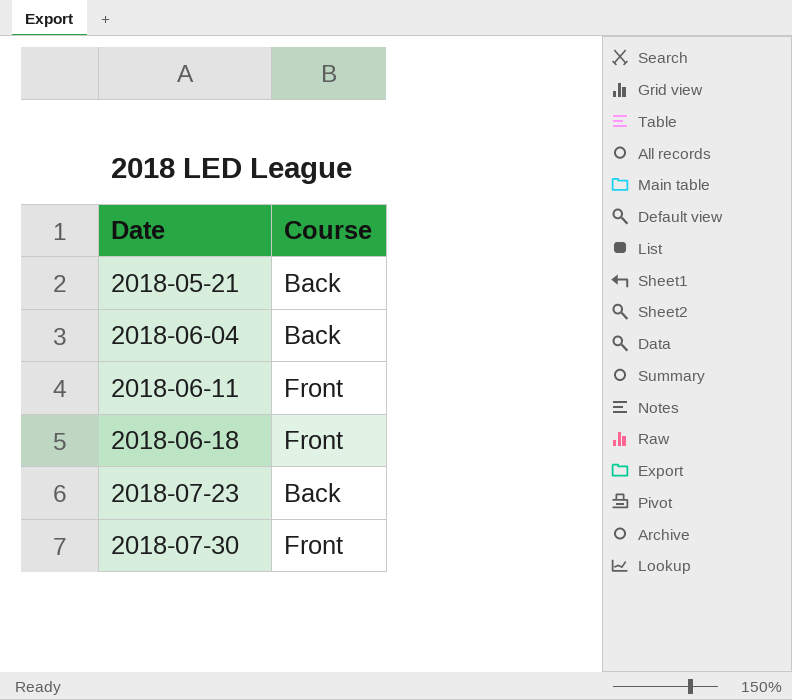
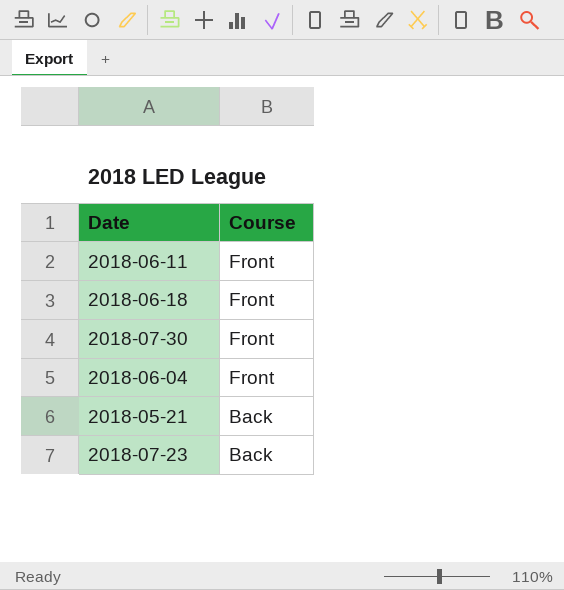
row order: Date ascending -> Course descending
2018-06-04 | Course: Back -> Front

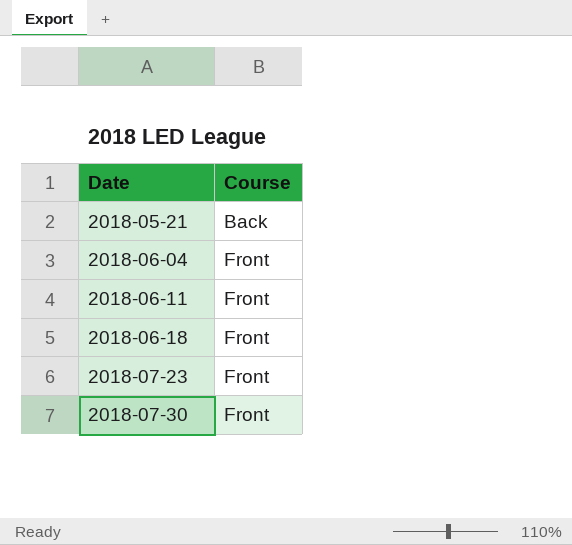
row order: Course descending -> Date ascending
2018-07-23 | Course: Back -> Front

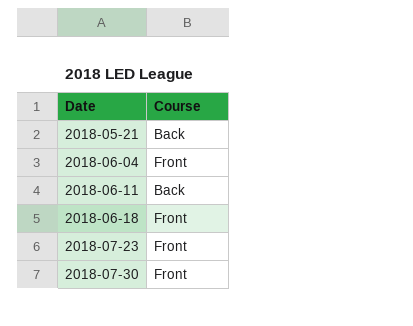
2018-06-11 | Course: Front -> Back

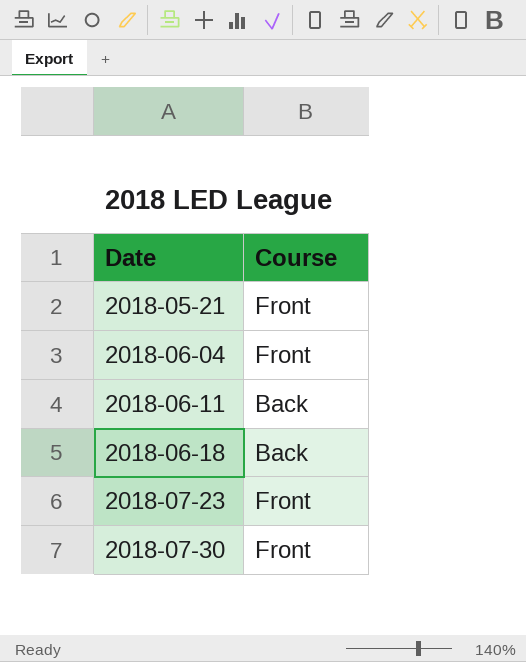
2018-05-21 | Course: Back -> Front
2018-06-18 | Course: Front -> Back

